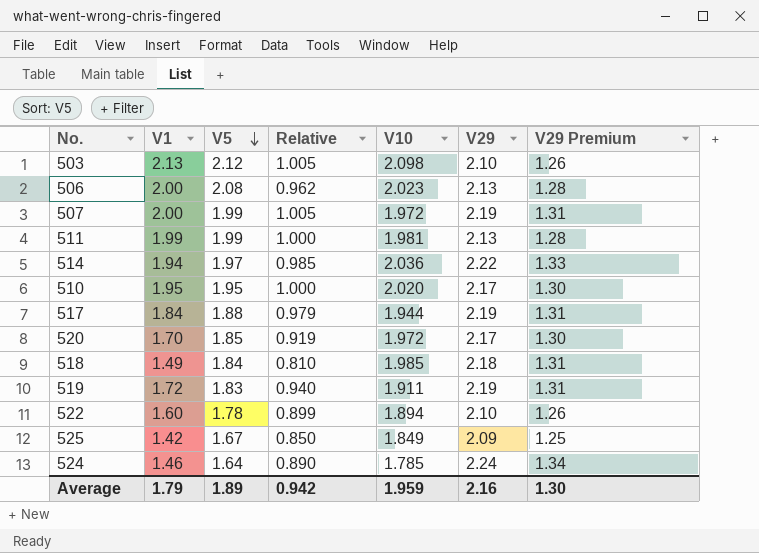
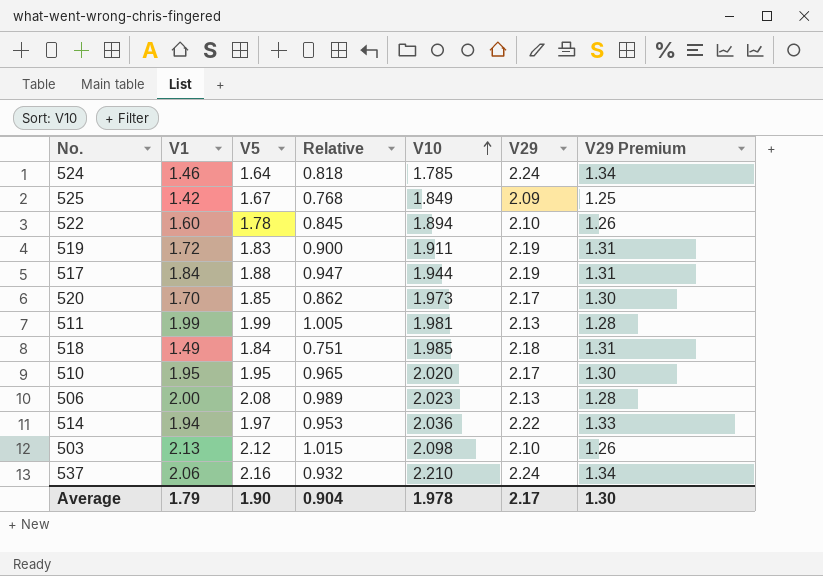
row order: V5 descending -> V10 ascending
column Relative | formula: [V1] / [V5] -> [V1] / [V10]
row 507: 2.00 | 1.99 | 1.005 | 1.972 | 2.19 | 1.31 -> none
520 | V10: 1.972 -> 1.973
row 537: none -> 2.06 | 2.16 | 0.932 | 2.210 | 2.24 | 1.34
Average | V5: 1.89 -> 1.90
Average | Relative: 0.942 -> 0.904
Average | V10: 1.959 -> 1.978
Average | V29: 2.16 -> 2.17

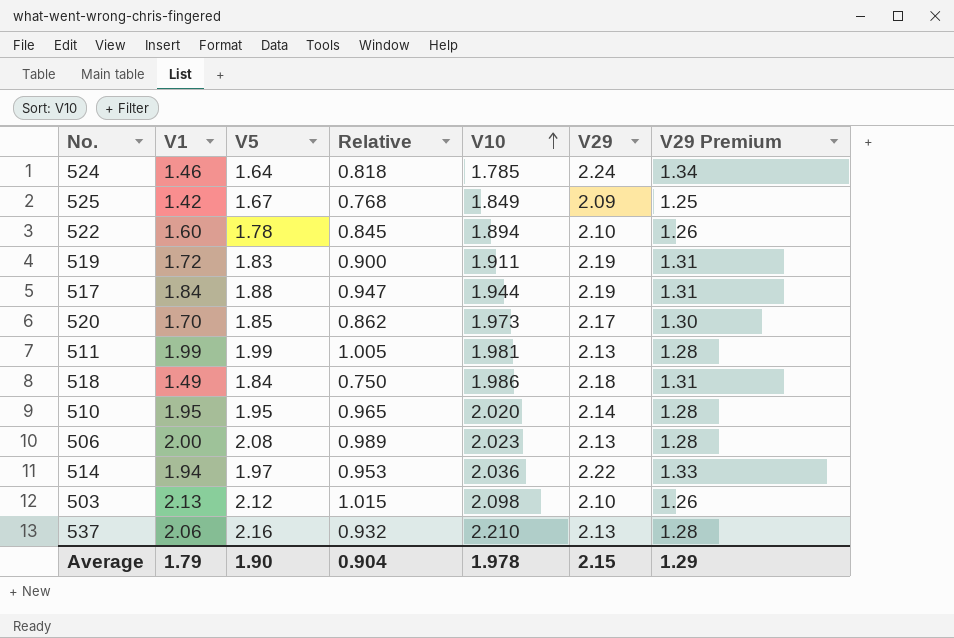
518 | Relative: 0.751 -> 0.750
518 | V10: 1.985 -> 1.986
510 | V29: 2.17 -> 2.14
510 | V29 Premium: 1.30 -> 1.28
537 | V29: 2.24 -> 2.13
537 | V29 Premium: 1.34 -> 1.28
Average | V29: 2.17 -> 2.15
Average | V29 Premium: 1.30 -> 1.29

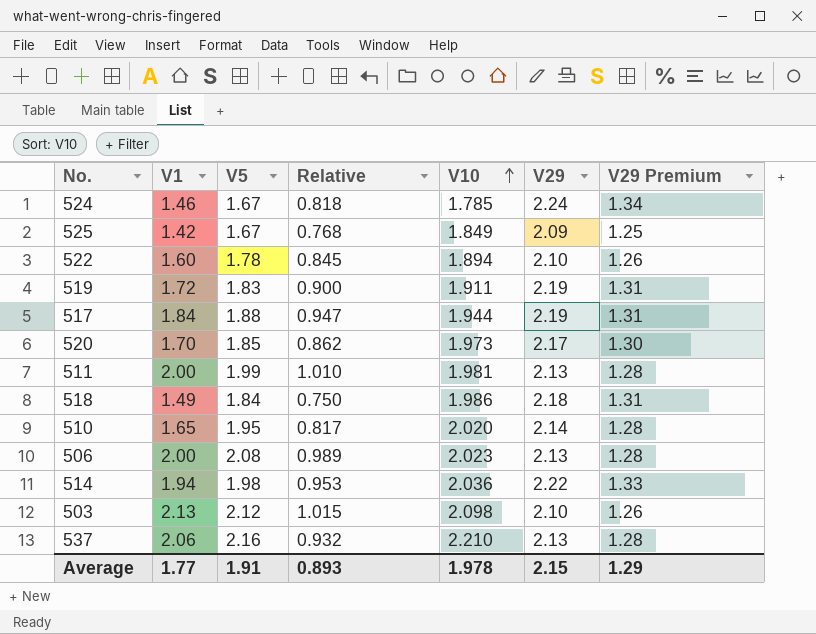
524 | V5: 1.64 -> 1.67
511 | V1: 1.99 -> 2.00
511 | Relative: 1.005 -> 1.010
510 | V1: 1.95 -> 1.65
510 | Relative: 0.965 -> 0.817
514 | V5: 1.97 -> 1.98
Average | V1: 1.79 -> 1.77
Average | V5: 1.90 -> 1.91
Average | Relative: 0.904 -> 0.893

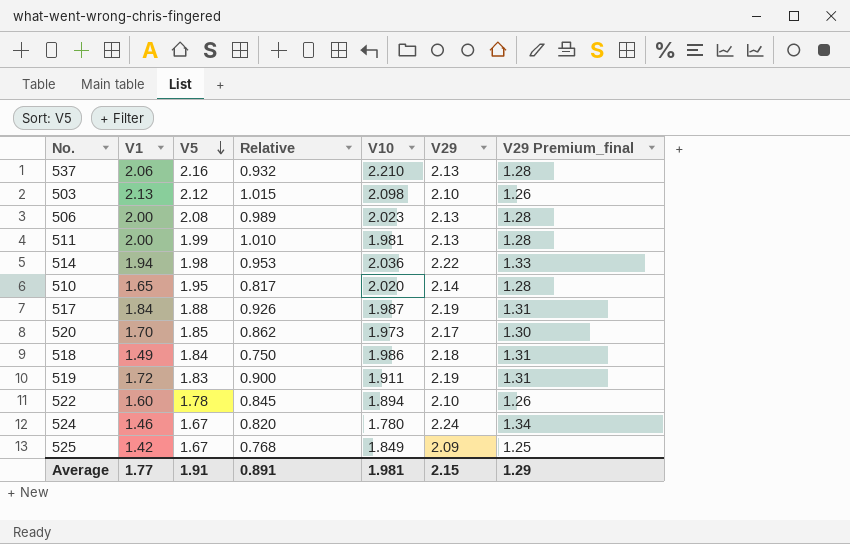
row order: V10 ascending -> V5 descending
column name: V29 Premium -> V29 Premium_final
517 | Relative: 0.947 -> 0.926
517 | V10: 1.944 -> 1.987
524 | Relative: 0.818 -> 0.820
524 | V10: 1.785 -> 1.780
Average | Relative: 0.893 -> 0.891
Average | V10: 1.978 -> 1.981

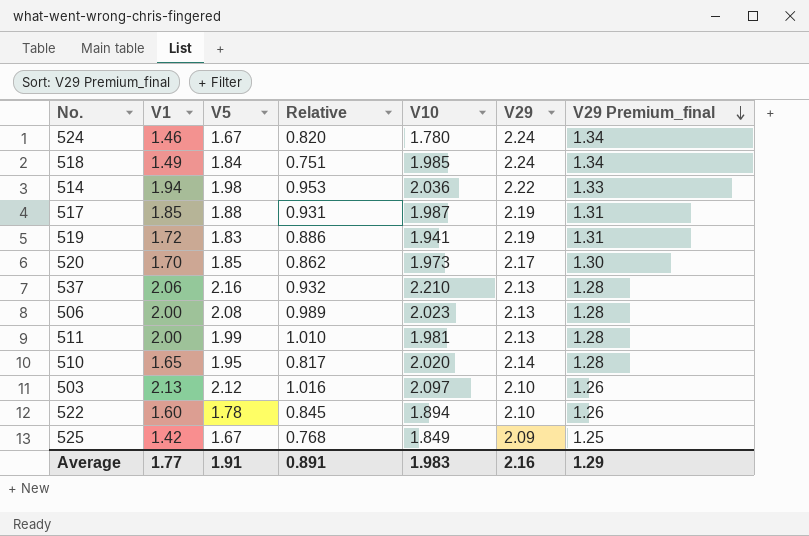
row order: V5 descending -> V29 Premium_final descending
518 | Relative: 0.750 -> 0.751
518 | V10: 1.986 -> 1.985
518 | V29: 2.18 -> 2.24
518 | V29 Premium_final: 1.31 -> 1.34
517 | V1: 1.84 -> 1.85
517 | Relative: 0.926 -> 0.931
519 | Relative: 0.900 -> 0.886
519 | V10: 1.911 -> 1.941
503 | Relative: 1.015 -> 1.016
503 | V10: 2.098 -> 2.097
Average | V10: 1.981 -> 1.983
Average | V29: 2.15 -> 2.16

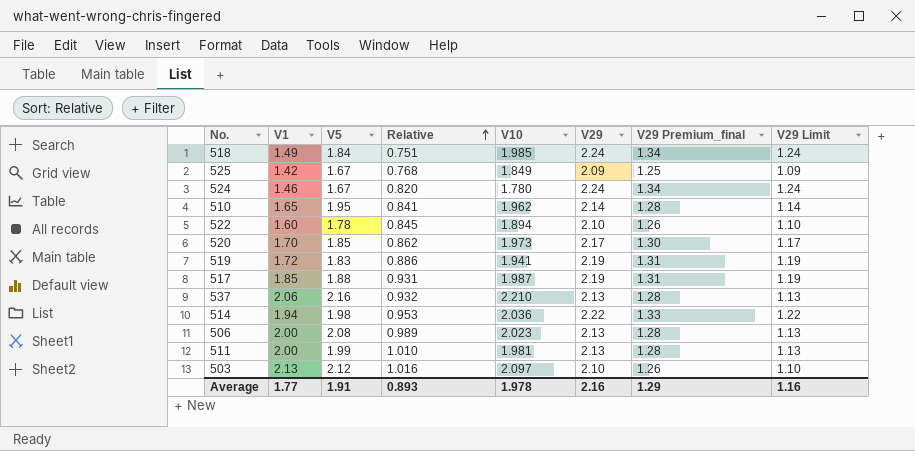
row order: V29 Premium_final descending -> Relative ascending
column V29 Limit | formula: none -> [V29] - 1
510 | Relative: 0.817 -> 0.841
510 | V10: 2.020 -> 1.962
Average | Relative: 0.891 -> 0.893
Average | V10: 1.983 -> 1.978

